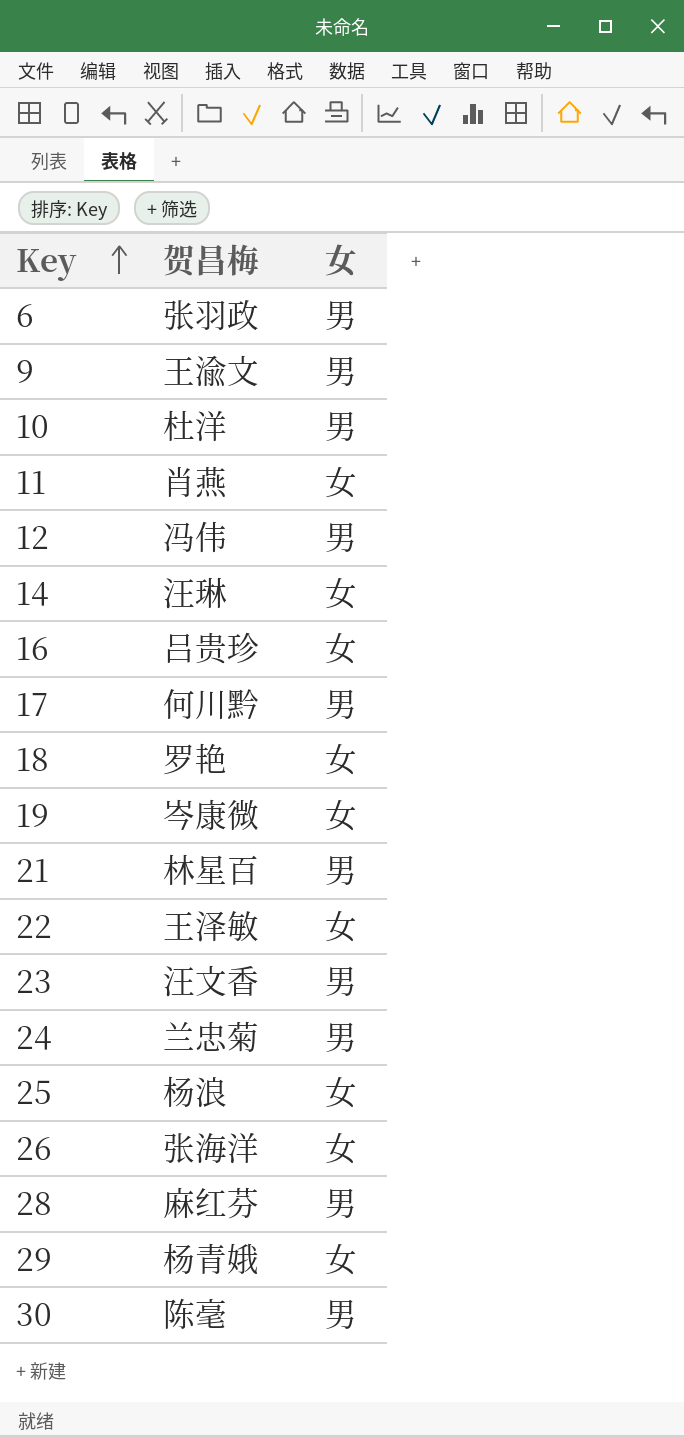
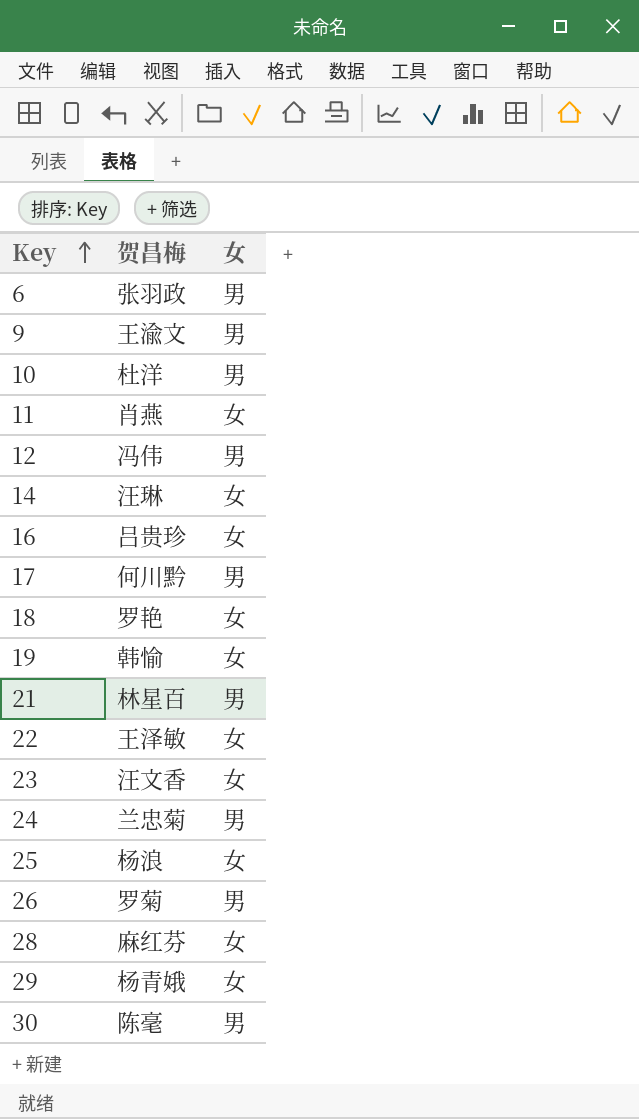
19 | 贺昌梅: 岑康微 -> 韩愉
23 | 女: 男 -> 女
26 | 贺昌梅: 张海洋 -> 罗菊
26 | 女: 女 -> 男
28 | 女: 男 -> 女

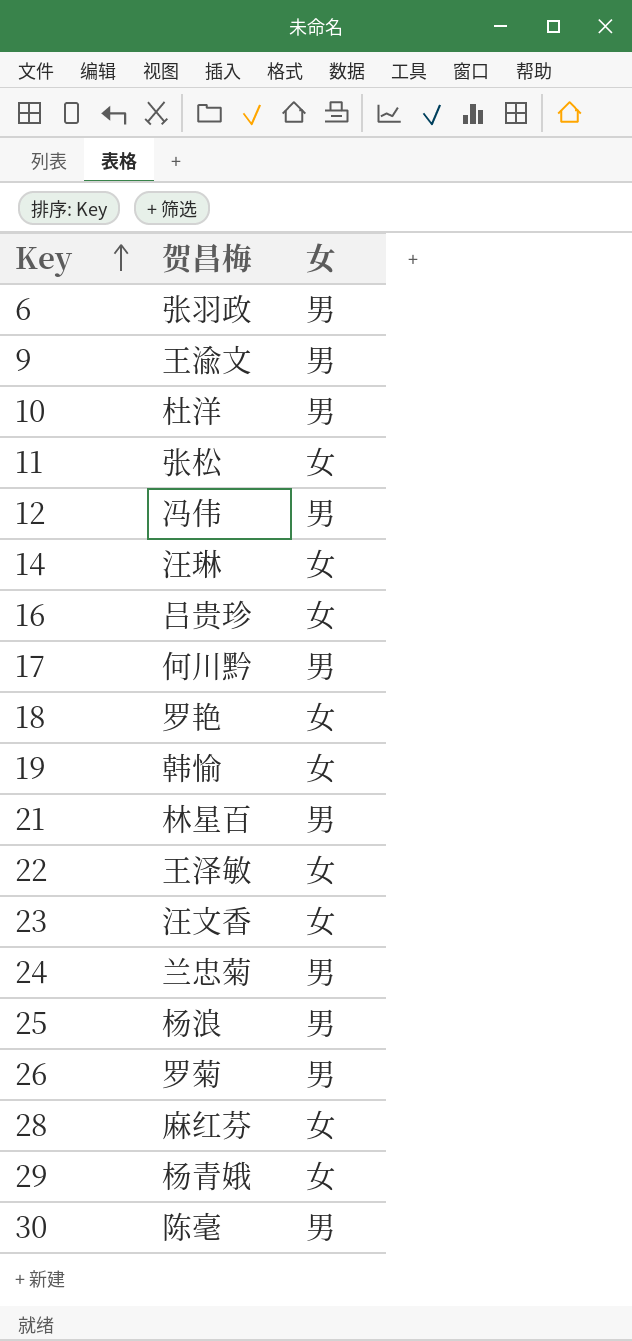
11 | 贺昌梅: 肖燕 -> 张松
25 | 女: 女 -> 男

